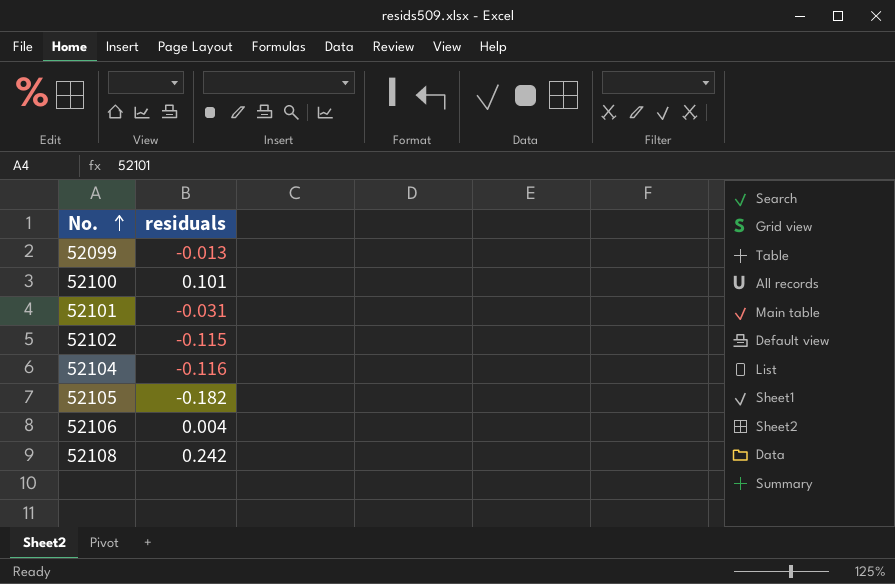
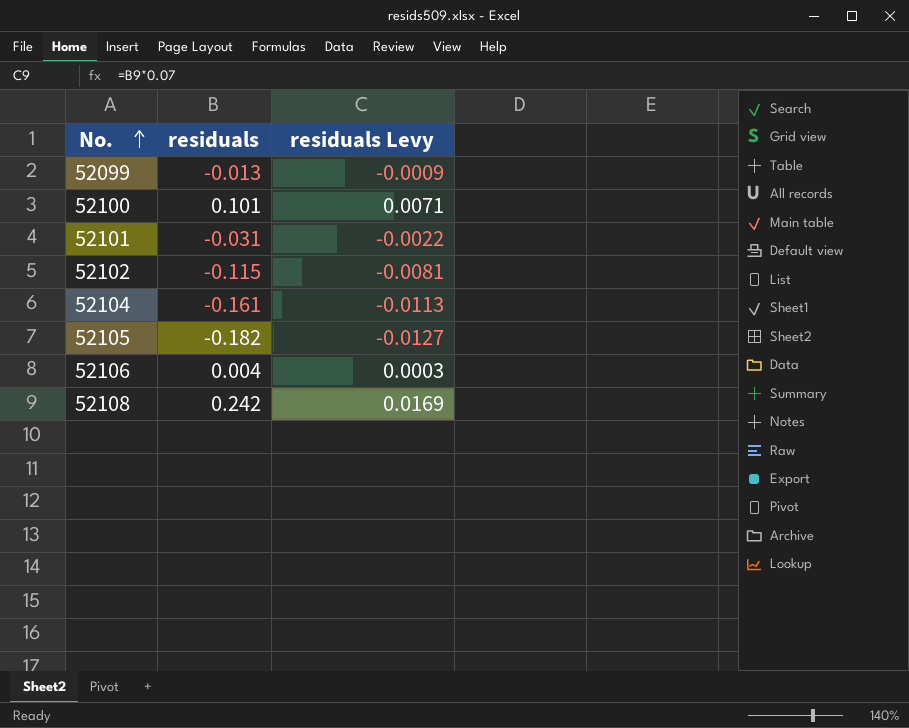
column residuals Levy | formula: none -> [residuals] * 0.07
52104 | residuals: -0.116 -> -0.161

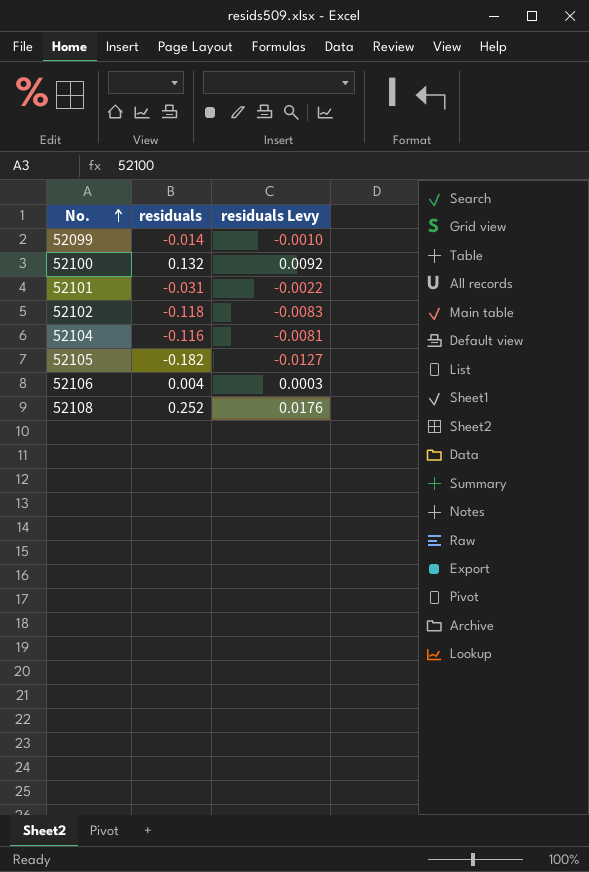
52099 | residuals: -0.013 -> -0.014
52099 | residuals Levy: -0.0009 -> -0.0010
52100 | residuals: 0.101 -> 0.132
52100 | residuals Levy: 0.0071 -> 0.0092
52102 | residuals: -0.115 -> -0.118
52102 | residuals Levy: -0.0081 -> -0.0083
52104 | residuals: -0.161 -> -0.116
52104 | residuals Levy: -0.0113 -> -0.0081
52108 | residuals: 0.242 -> 0.252
52108 | residuals Levy: 0.0169 -> 0.0176

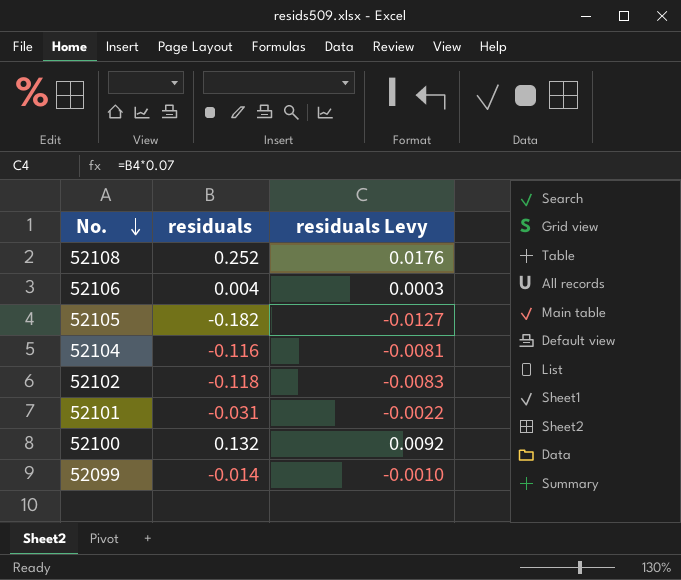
row order: No. ascending -> No. descending

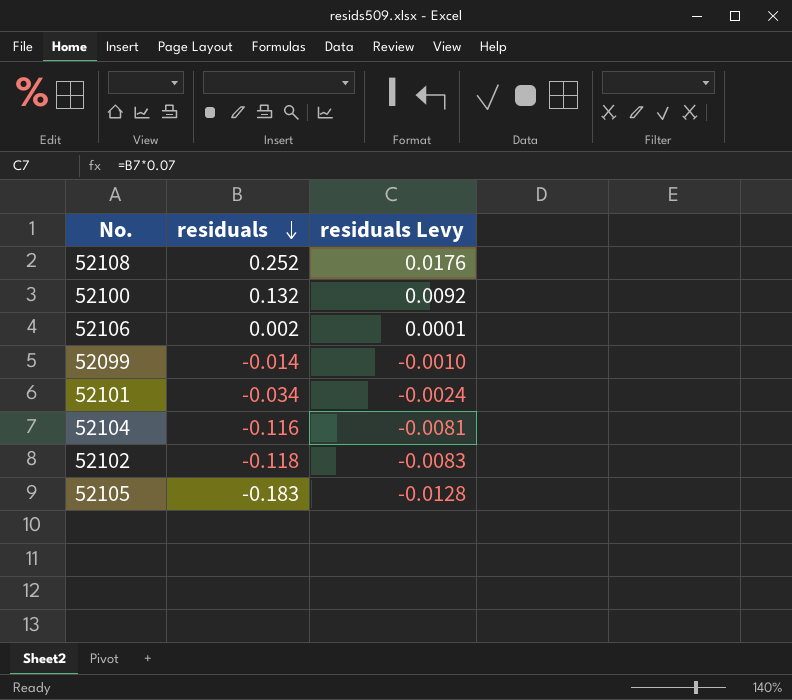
row order: No. descending -> residuals descending
52106 | residuals: 0.004 -> 0.002
52106 | residuals Levy: 0.0003 -> 0.0001
52101 | residuals: -0.031 -> -0.034
52101 | residuals Levy: -0.0022 -> -0.0024
52105 | residuals: -0.182 -> -0.183
52105 | residuals Levy: -0.0127 -> -0.0128

